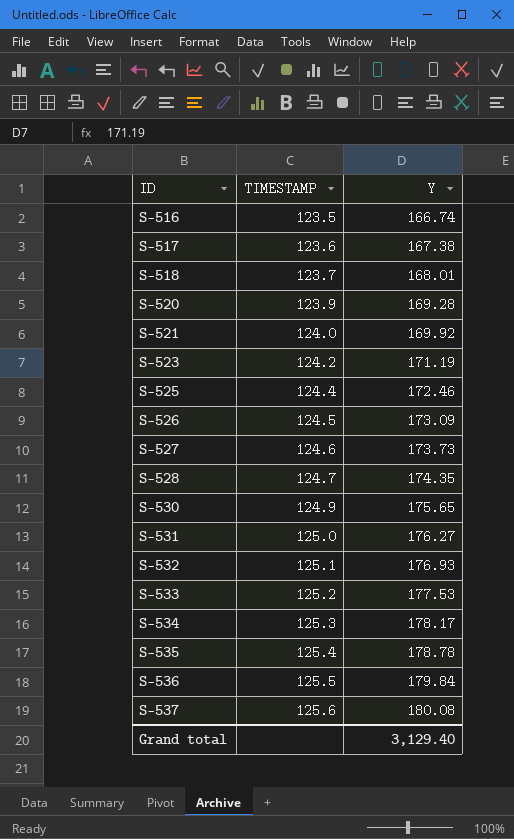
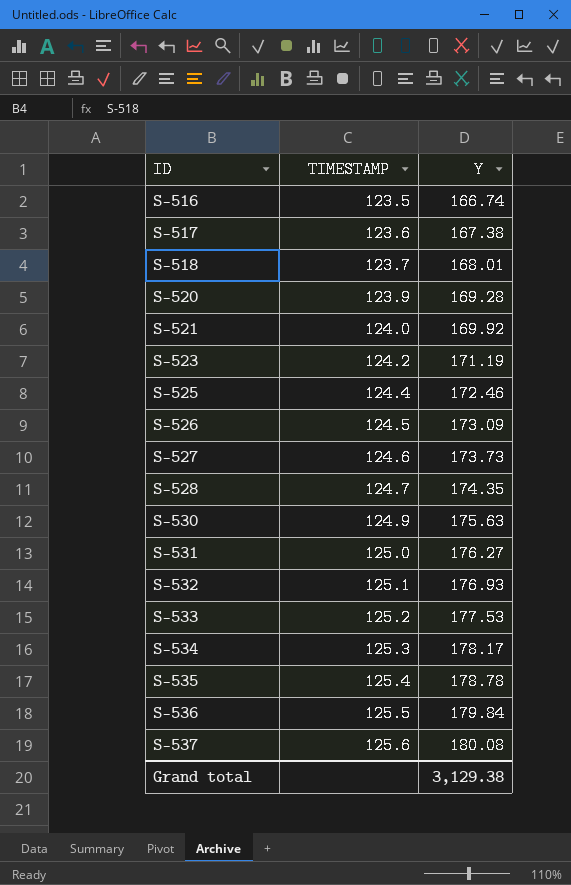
S-530 | Y: 175.65 -> 175.63
Grand total | Y: 3,129.40 -> 3,129.38

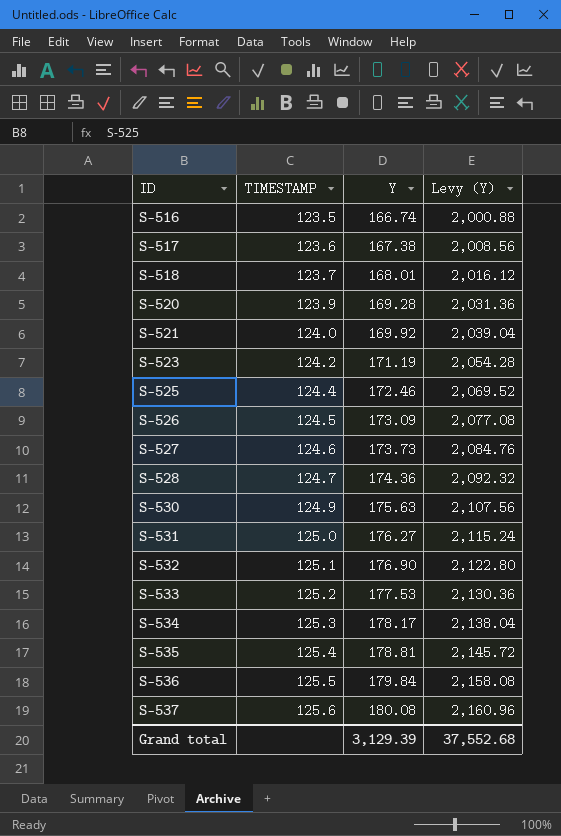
column Levy (Y) | formula: none -> [Y] * 12
S-528 | Y: 174.35 -> 174.36
S-532 | Y: 176.93 -> 176.90
S-535 | Y: 178.78 -> 178.81
Grand total | Y: 3,129.38 -> 3,129.39

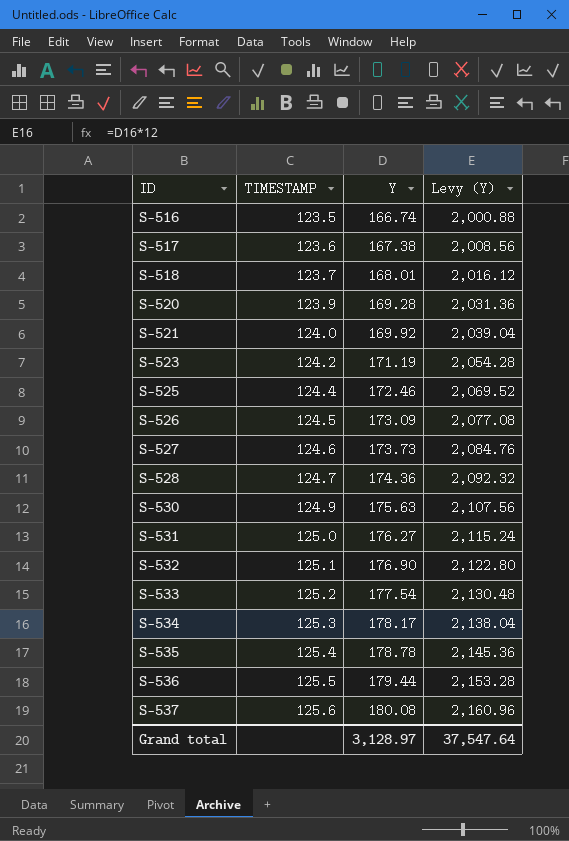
S-533 | Y: 177.53 -> 177.54
S-533 | Levy (Y): 2,130.36 -> 2,130.48
S-535 | Y: 178.81 -> 178.78
S-535 | Levy (Y): 2,145.72 -> 2,145.36
S-536 | Y: 179.84 -> 179.44
S-536 | Levy (Y): 2,158.08 -> 2,153.28
Grand total | Y: 3,129.39 -> 3,128.97
Grand total | Levy (Y): 37,552.68 -> 37,547.64

